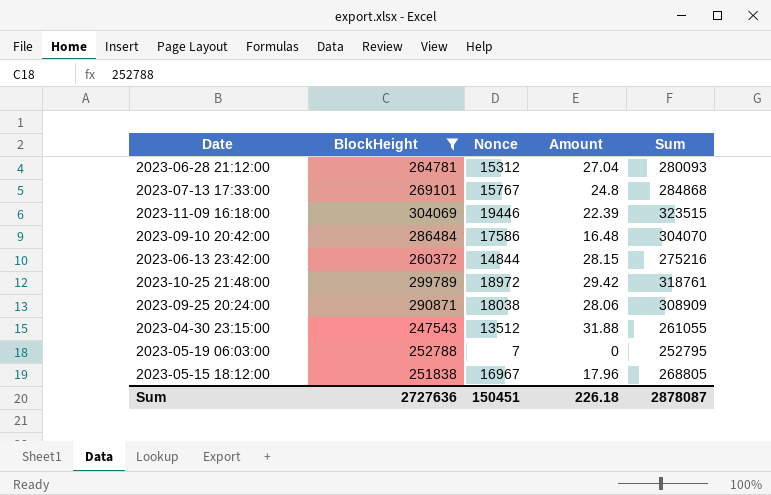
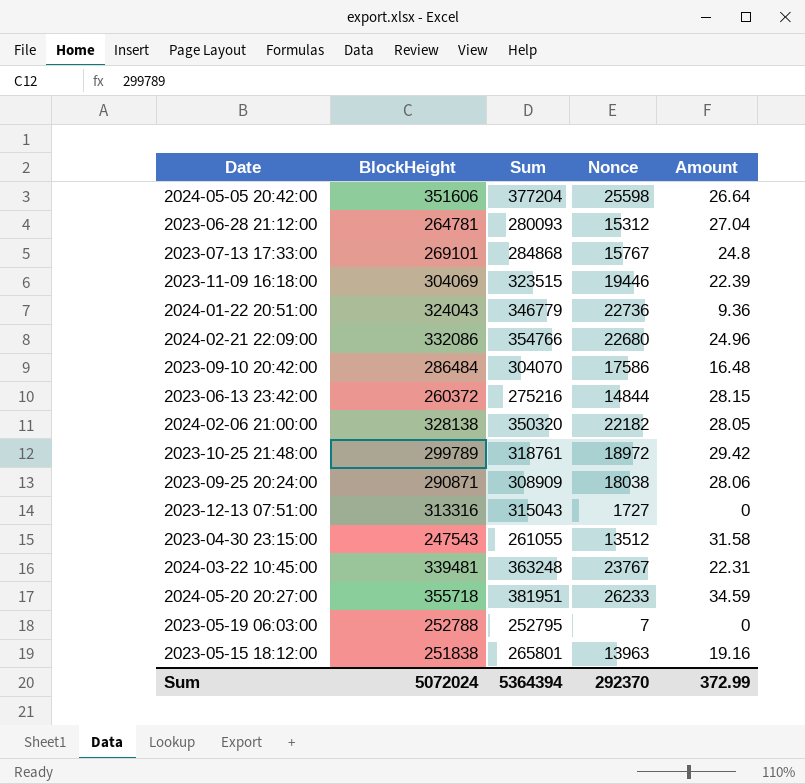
filter: BlockHeight <= 304069 -> none
column Sum | position: 5 -> 3
2023-04-30 23:15:00 | Amount: 31.88 -> 31.58
2023-05-15 18:12:00 | Sum: 268805 -> 265801
2023-05-15 18:12:00 | Nonce: 16967 -> 13963
2023-05-15 18:12:00 | Amount: 17.96 -> 19.16
Sum | BlockHeight: 2727636 -> 5072024
Sum | Sum: 2878087 -> 5364394
Sum | Nonce: 150451 -> 292370
Sum | Amount: 226.18 -> 372.99

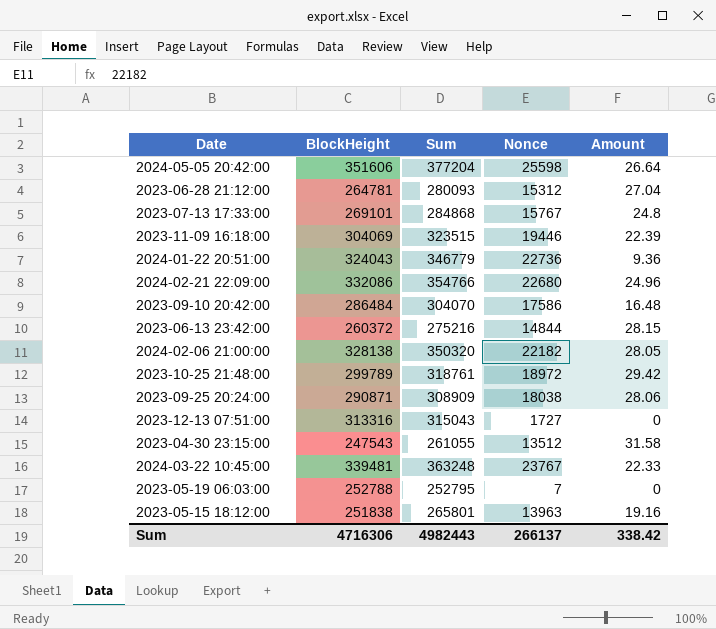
row 2024-05-20 20:27:00: 355718 | 381951 | 26233 | 34.59 -> none
2024-03-22 10:45:00 | Amount: 22.31 -> 22.33
Sum | BlockHeight: 5072024 -> 4716306
Sum | Sum: 5364394 -> 4982443
Sum | Nonce: 292370 -> 266137
Sum | Amount: 372.99 -> 338.42

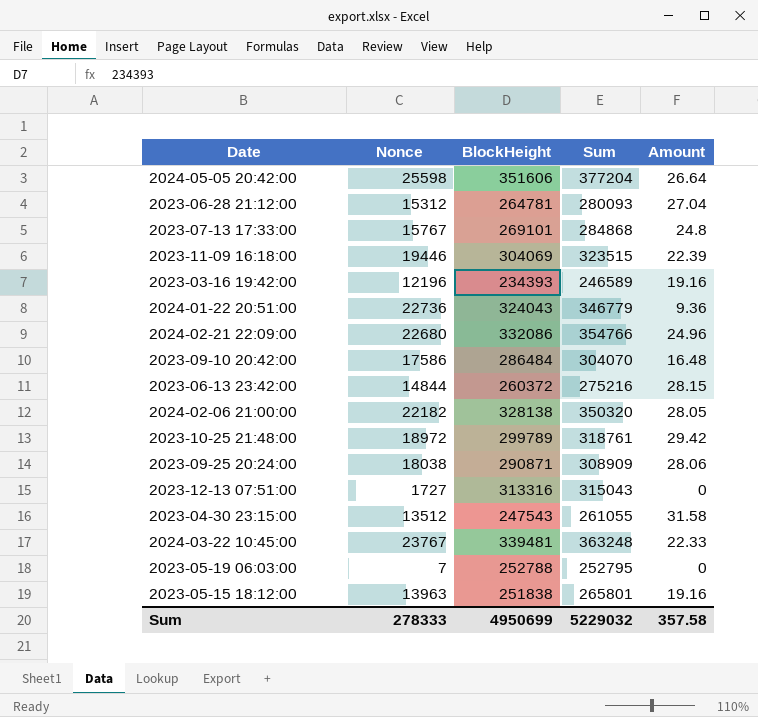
column Nonce | position: 4 -> 2
row 2023-03-16 19:42:00: none -> 12196 | 234393 | 246589 | 19.16
Sum | Nonce: 266137 -> 278333
Sum | BlockHeight: 4716306 -> 4950699
Sum | Sum: 4982443 -> 5229032
Sum | Amount: 338.42 -> 357.58

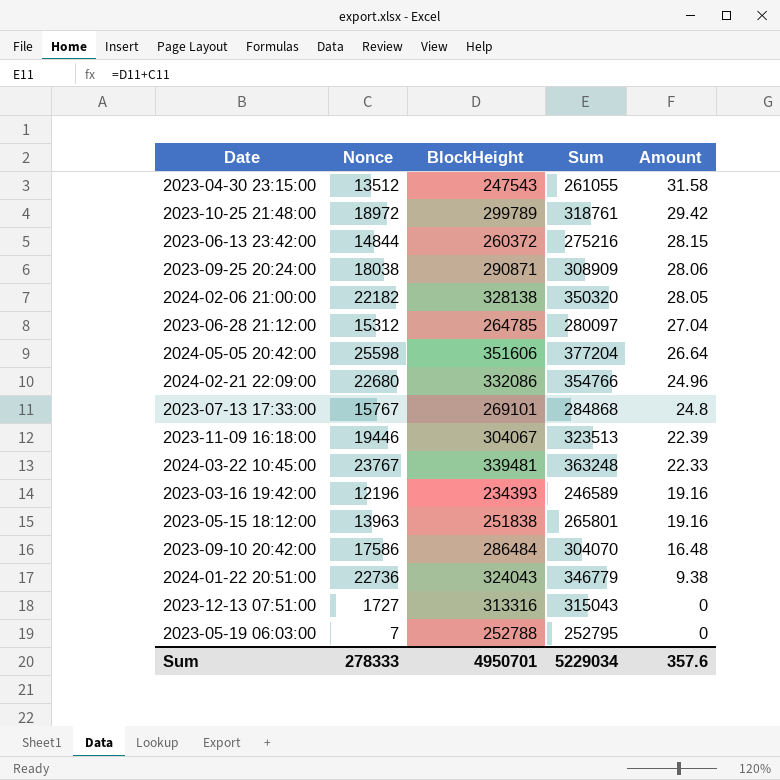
row order: none -> Amount descending
2023-06-28 21:12:00 | BlockHeight: 264781 -> 264785
2023-06-28 21:12:00 | Sum: 280093 -> 280097
2023-11-09 16:18:00 | BlockHeight: 304069 -> 304067
2023-11-09 16:18:00 | Sum: 323515 -> 323513
2024-01-22 20:51:00 | Amount: 9.36 -> 9.38
Sum | BlockHeight: 4950699 -> 4950701
Sum | Sum: 5229032 -> 5229034
Sum | Amount: 357.58 -> 357.6

